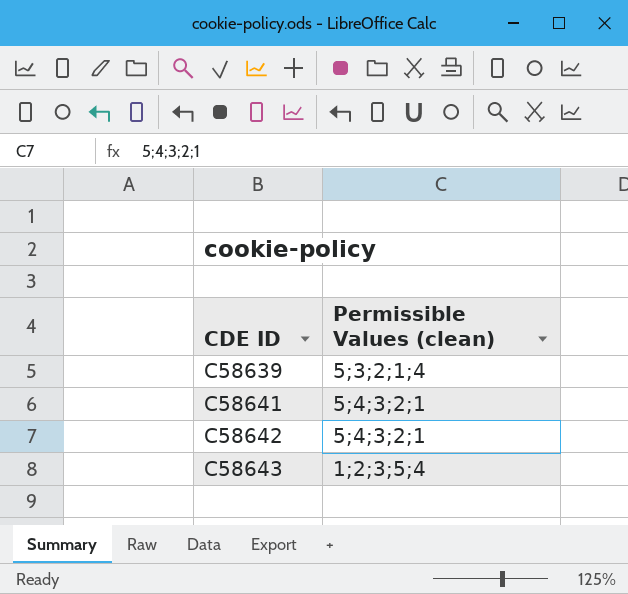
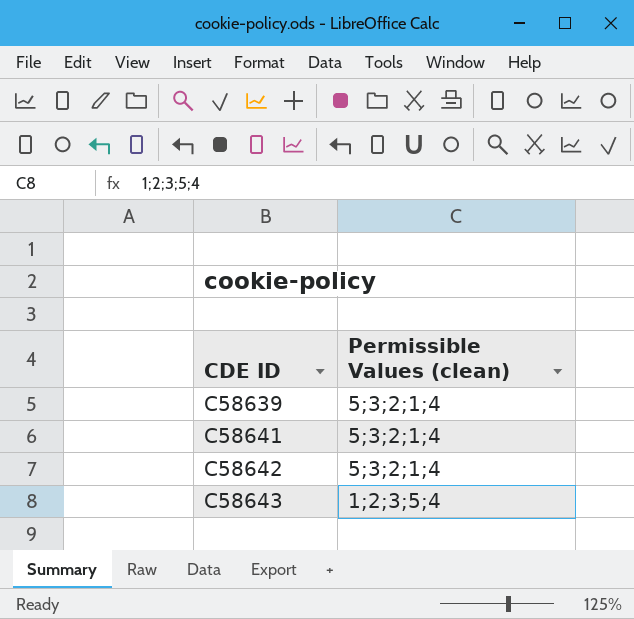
C58641 | Permissible Values (clean): 5;4;3;2;1 -> 5;3;2;1;4
C58642 | Permissible Values (clean): 5;4;3;2;1 -> 5;3;2;1;4

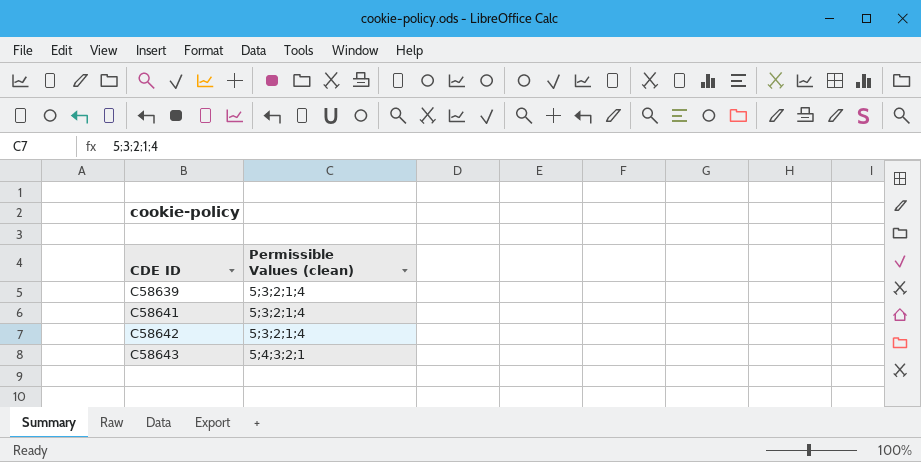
C58643 | Permissible Values (clean): 1;2;3;5;4 -> 5;4;3;2;1

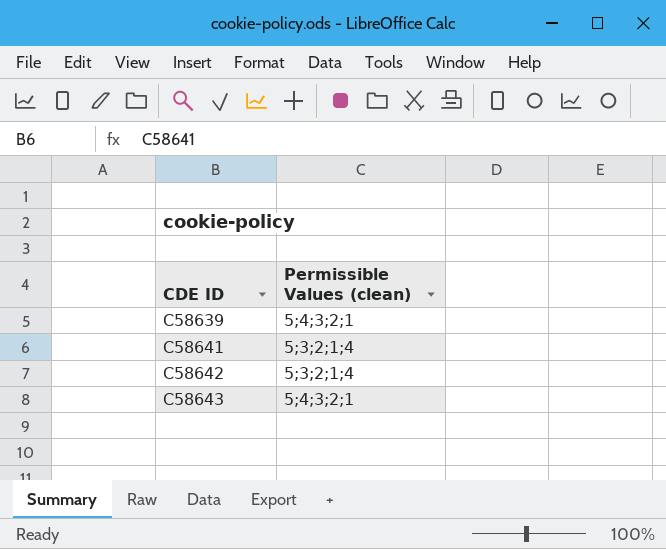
C58639 | Permissible Values (clean): 5;3;2;1;4 -> 5;4;3;2;1

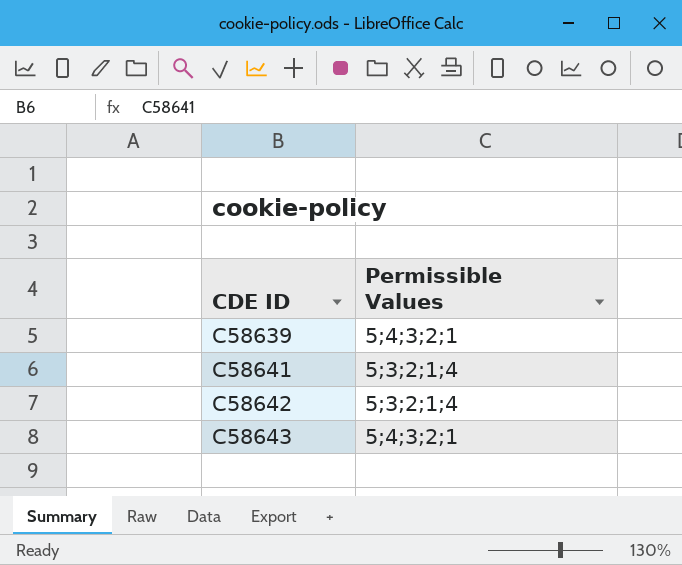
column name: Permissible Values (clean) -> Permissible Values

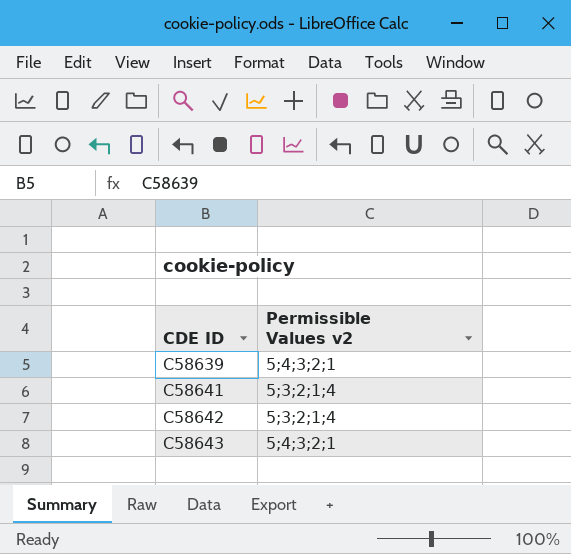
column name: Permissible Values -> Permissible Values v2

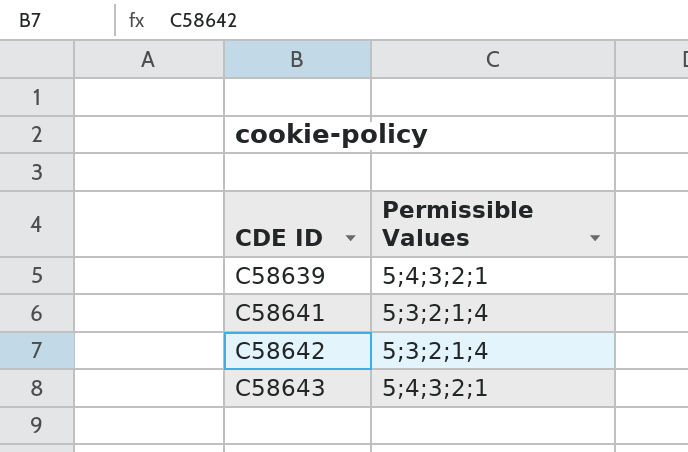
column name: Permissible Values v2 -> Permissible Values

